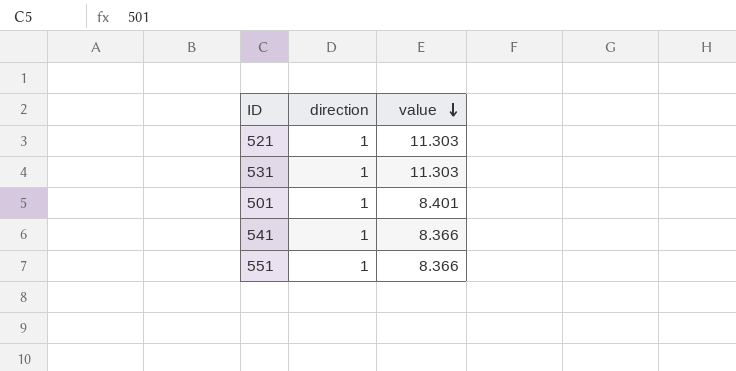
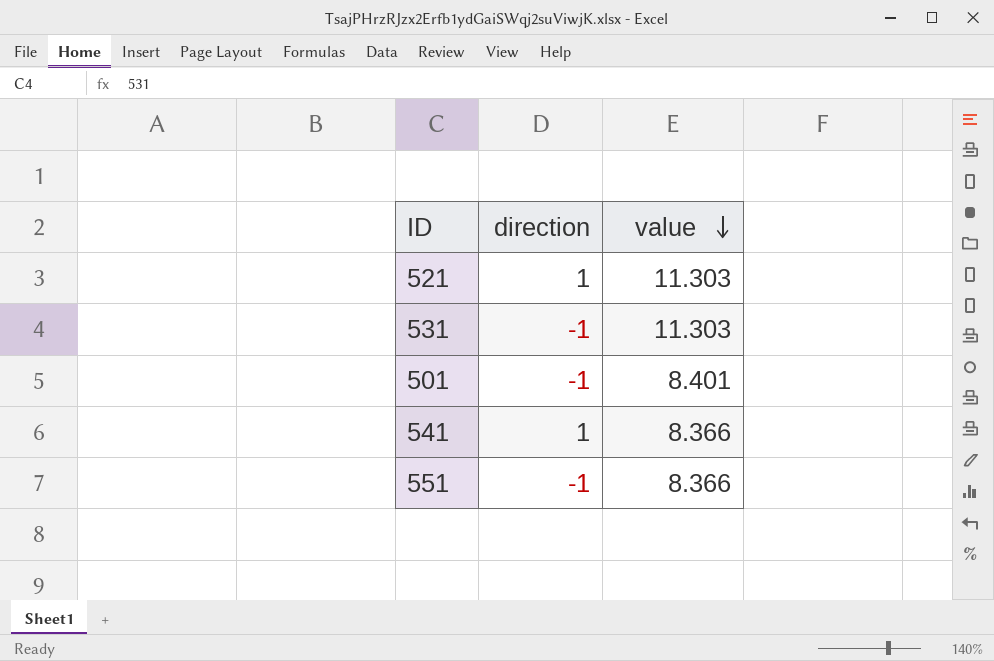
531 | direction: 1 -> -1
501 | direction: 1 -> -1
551 | direction: 1 -> -1

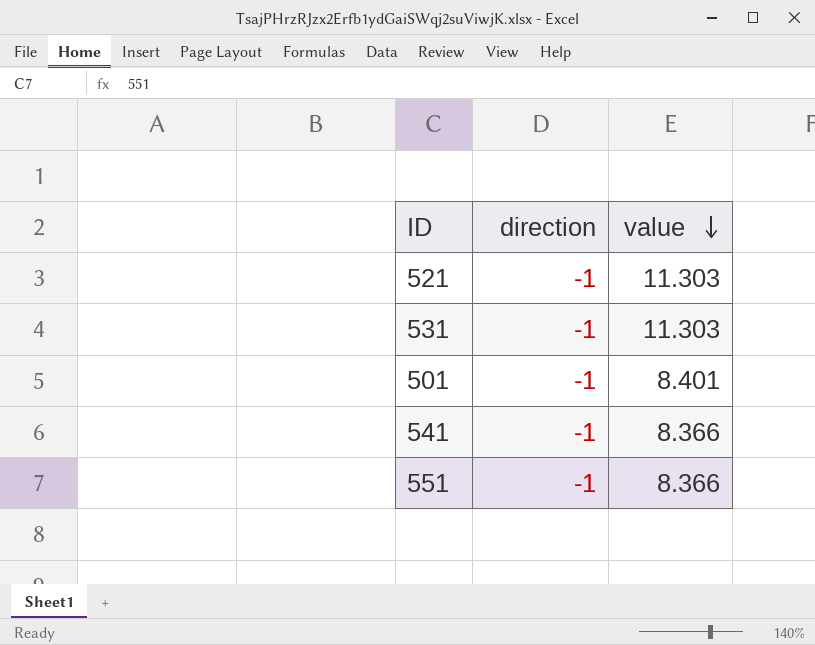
521 | direction: 1 -> -1
541 | direction: 1 -> -1

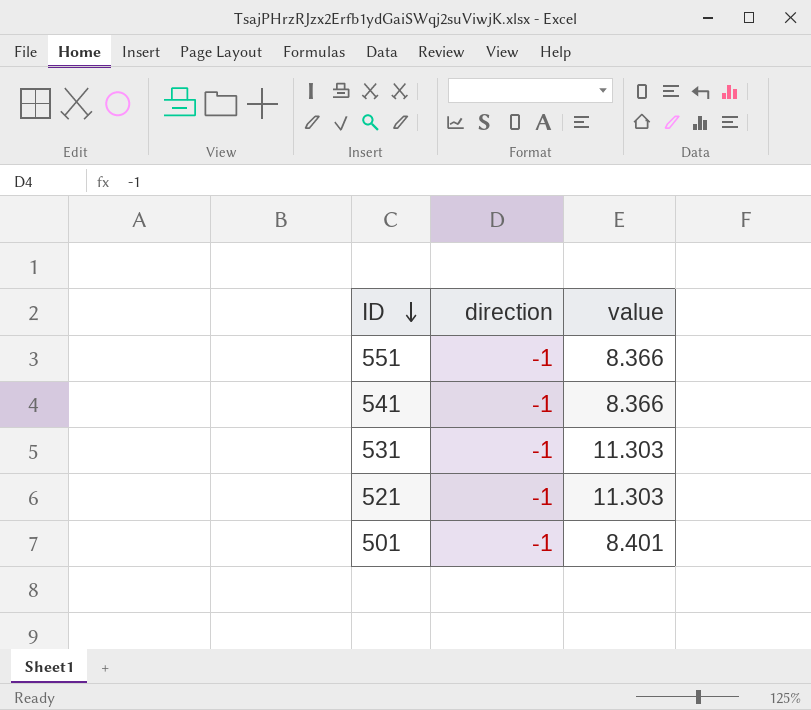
row order: value descending -> ID descending

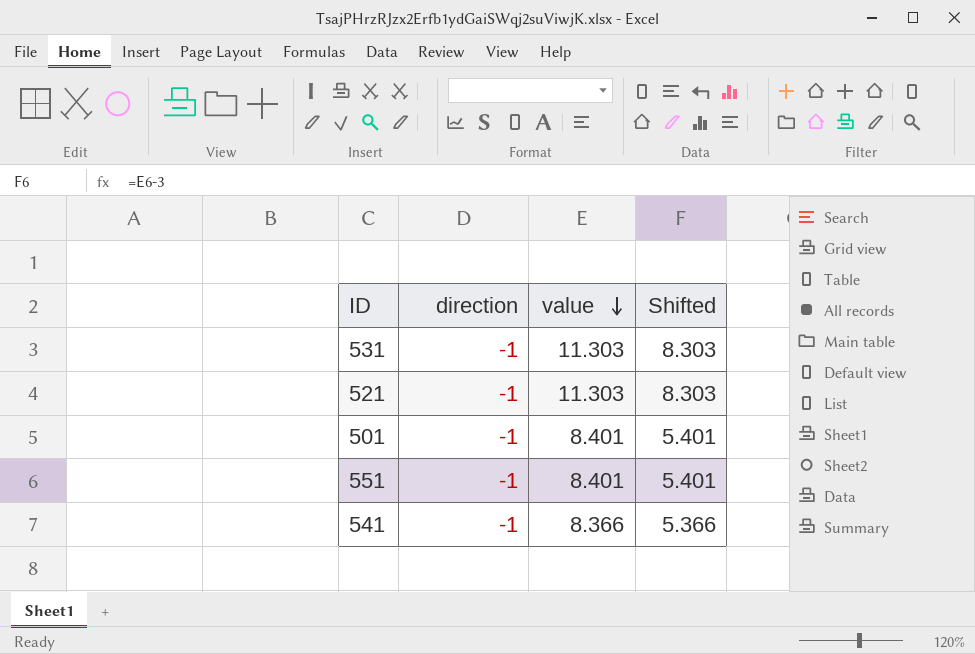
row order: ID descending -> value descending
column Shifted | formula: none -> [value] - 3
551 | value: 8.366 -> 8.401

